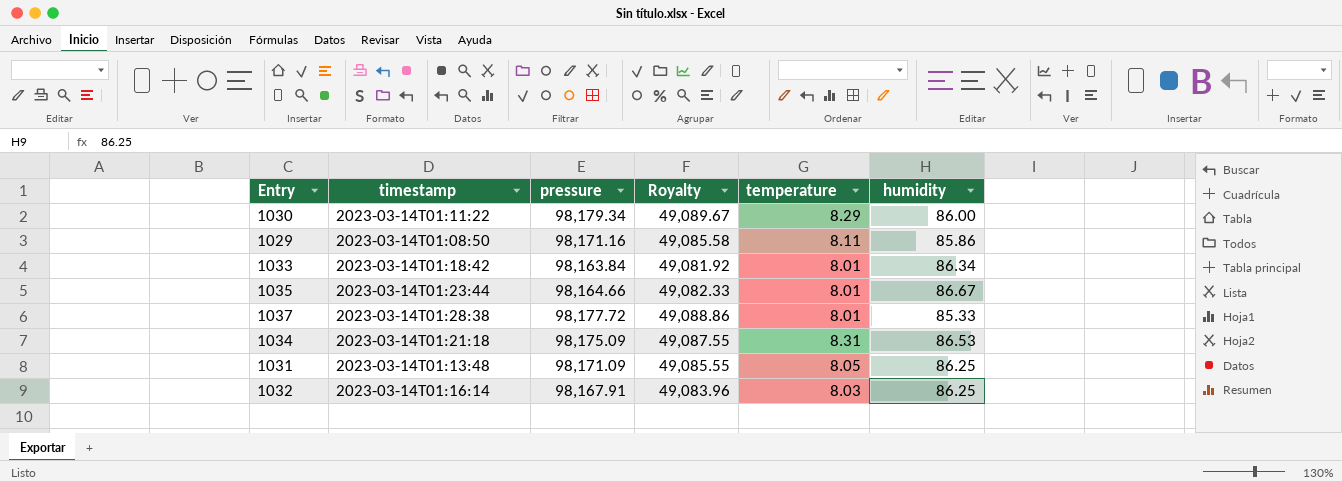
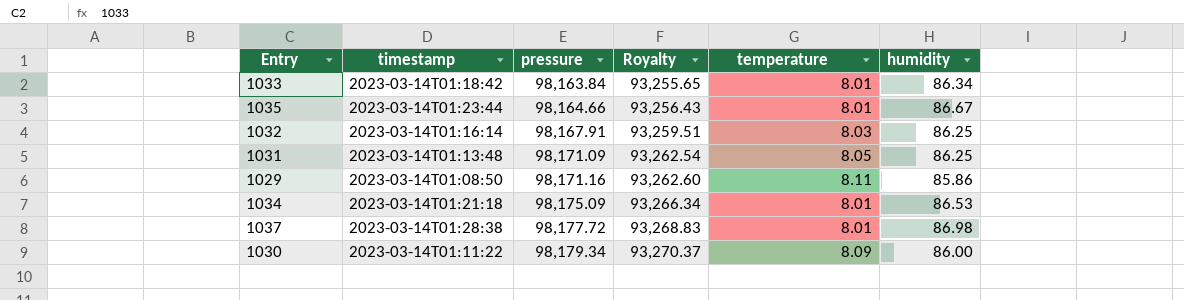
row order: none -> pressure ascending
column Royalty | formula: [pressure] * 0.5 -> [pressure] * 0.95
1034 | temperature: 8.31 -> 8.01
1037 | humidity: 85.33 -> 86.98
1030 | temperature: 8.29 -> 8.09

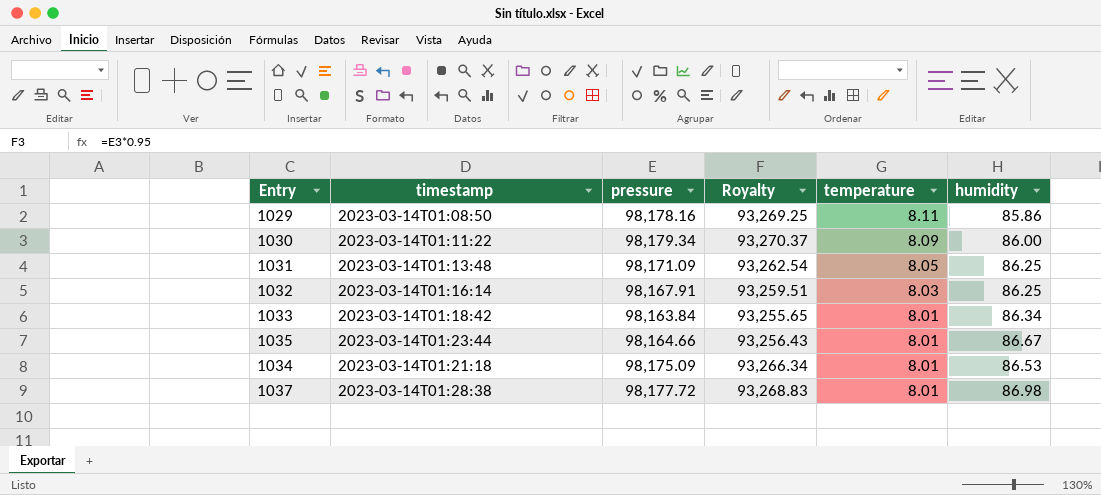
row order: pressure ascending -> temperature descending
1029 | pressure: 98,171.16 -> 98,178.16
1029 | Royalty: 93,262.60 -> 93,269.25

